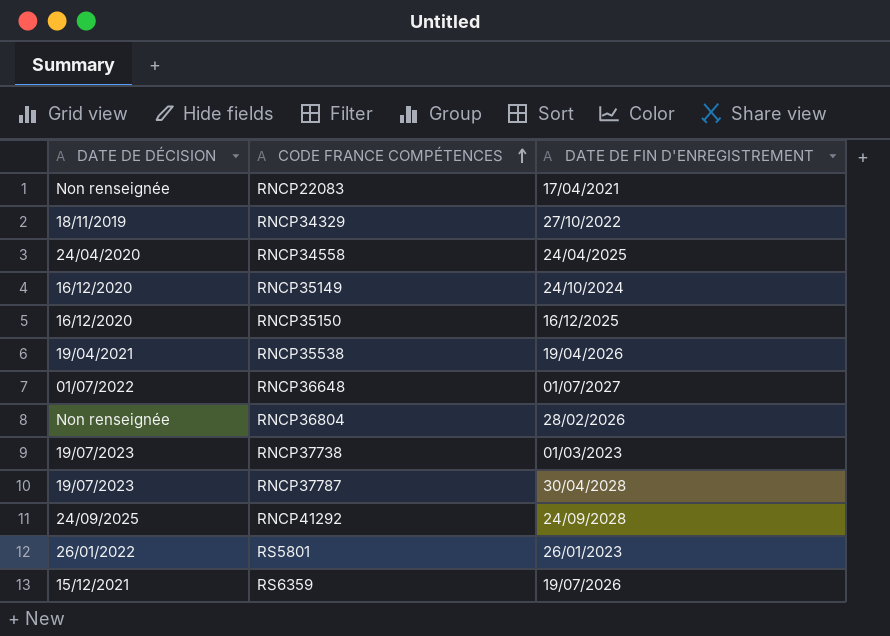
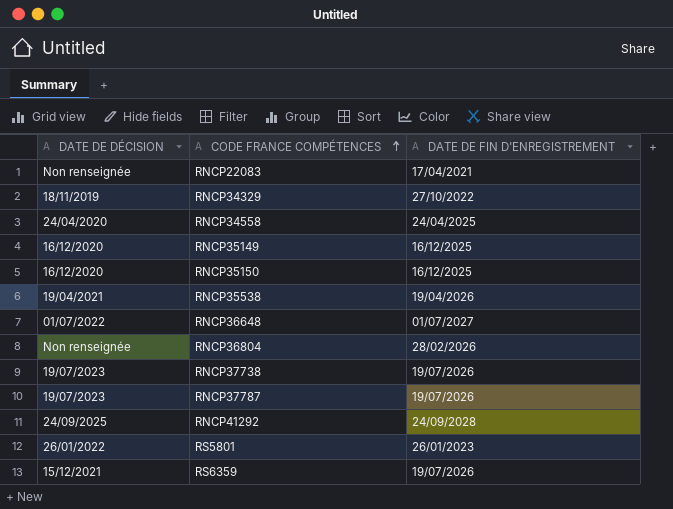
RNCP35149 | DATE DE FIN D'ENREGISTREMENT: 24/10/2024 -> 16/12/2025
RNCP37738 | DATE DE FIN D'ENREGISTREMENT: 01/03/2023 -> 19/07/2026
RNCP37787 | DATE DE FIN D'ENREGISTREMENT: 30/04/2028 -> 19/07/2026

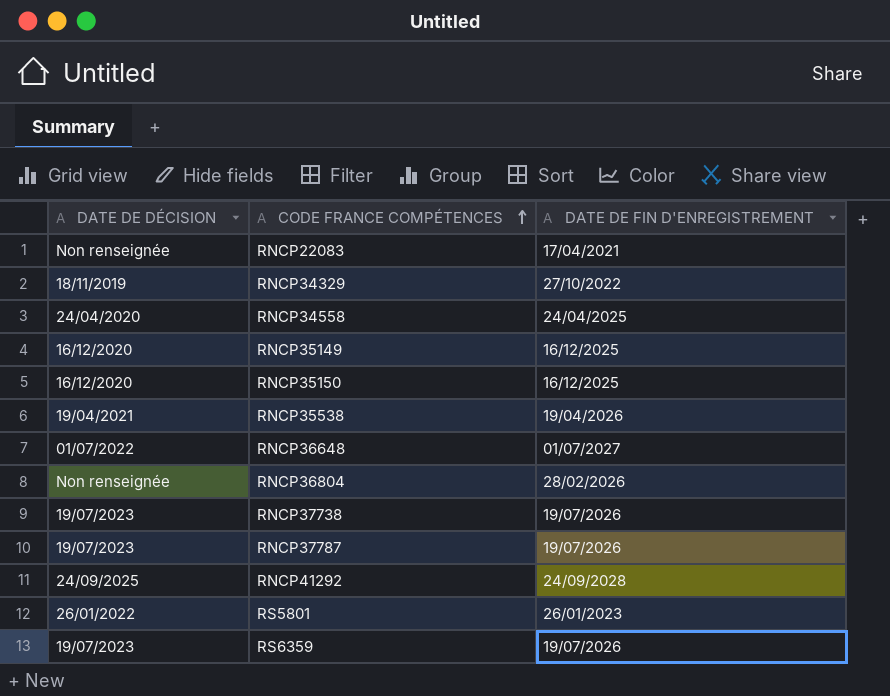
RS6359 | DATE DE DÉCISION: 15/12/2021 -> 19/07/2023

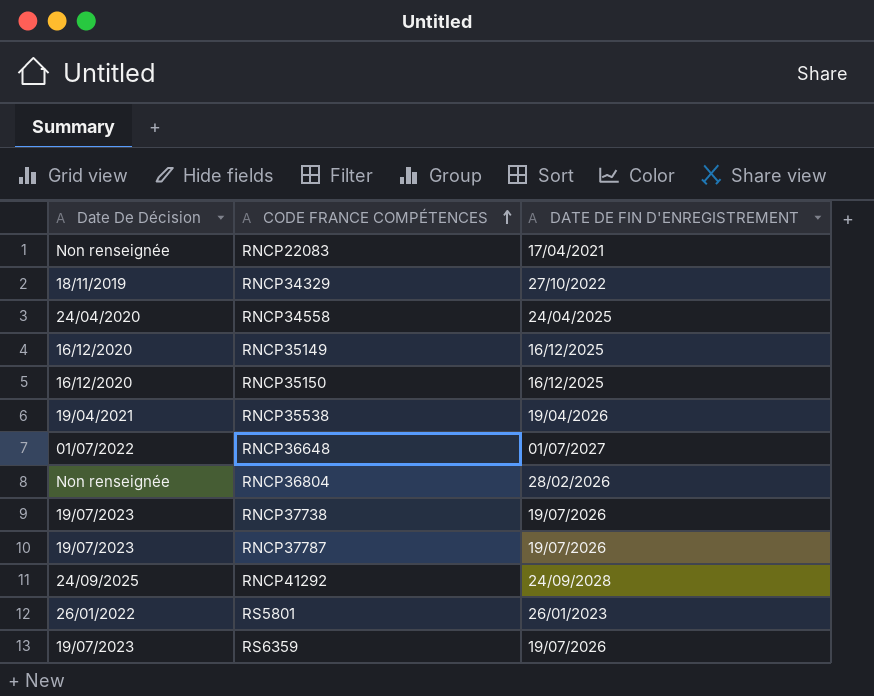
column name: DATE DE DÉCISION -> Date De Décision

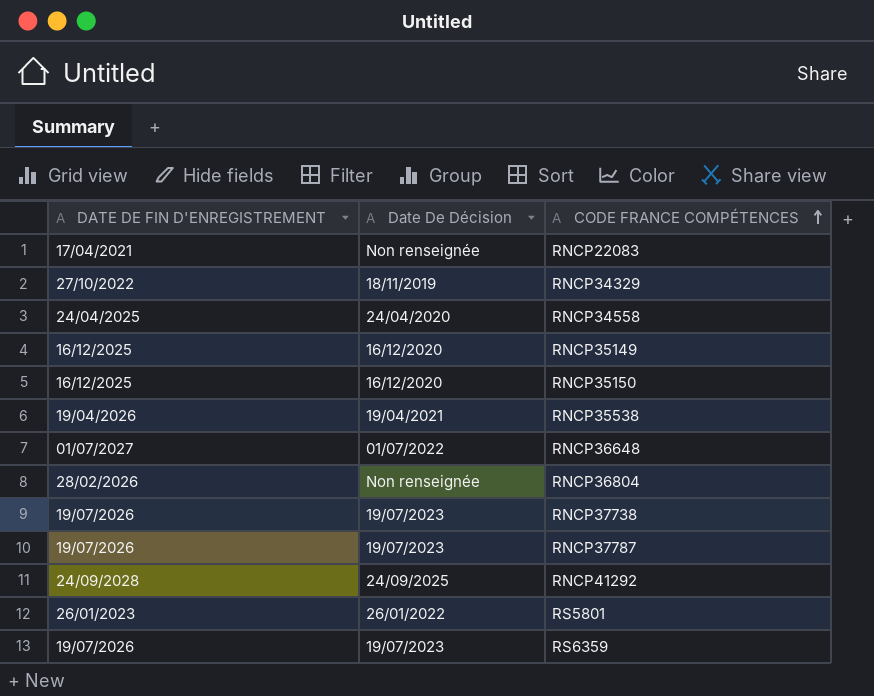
column DATE DE FIN D'ENREGISTREMENT | position: 3 -> 1

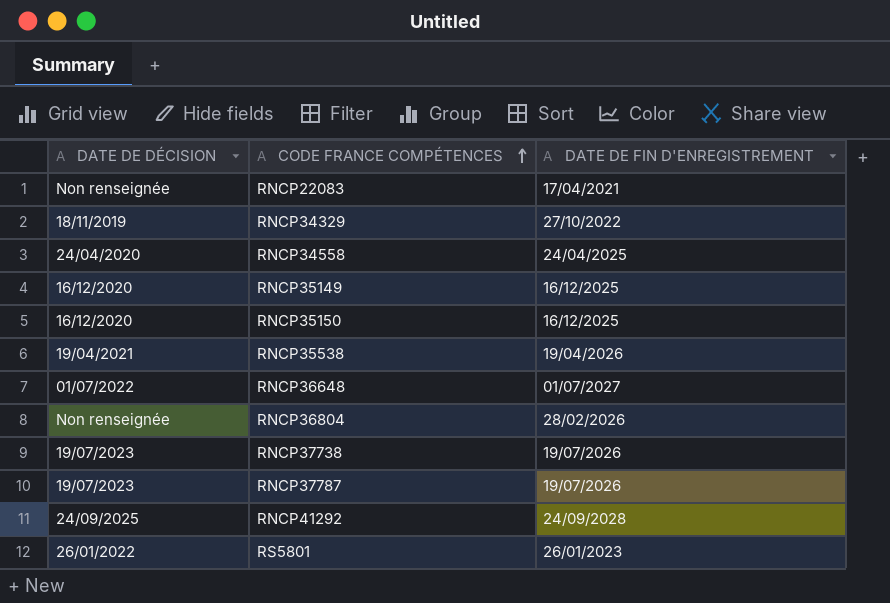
column name: Date De Décision -> DATE DE DÉCISION
column DATE DE FIN D'ENREGISTREMENT | position: 1 -> 3
row RS6359: 19/07/2026 | 19/07/2023 -> none

